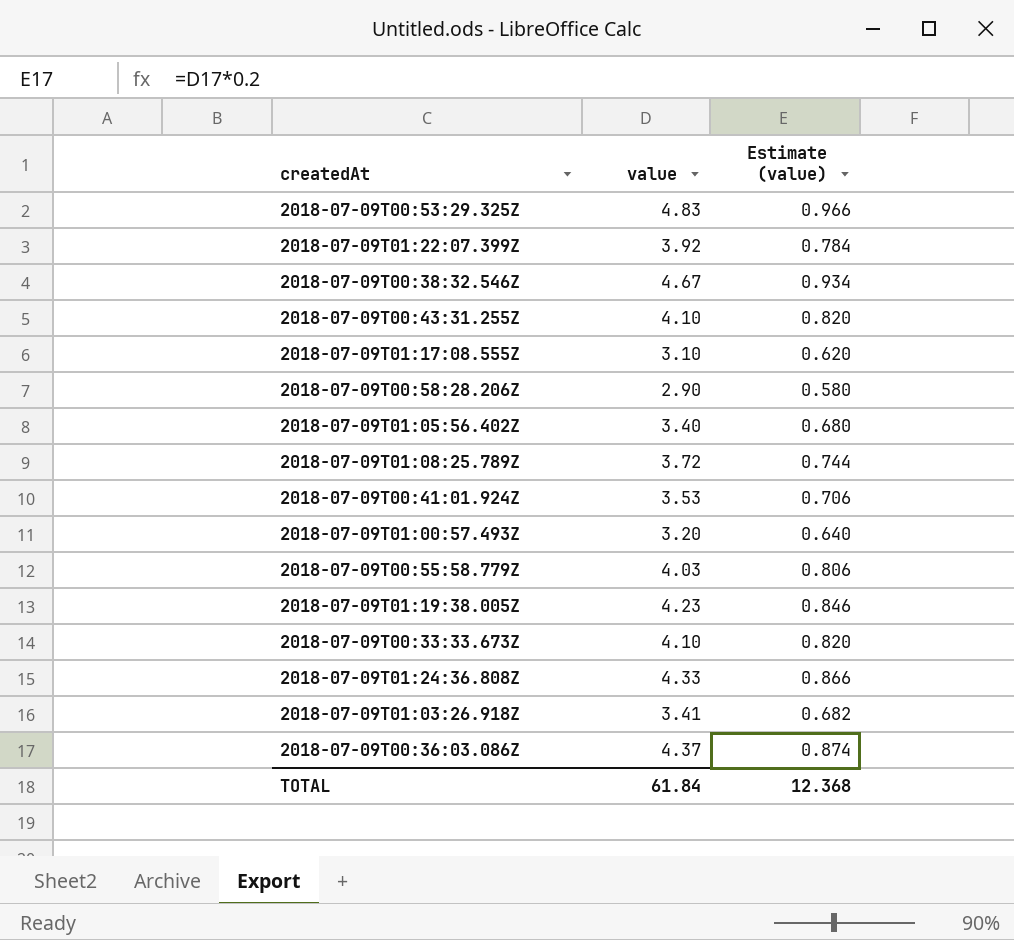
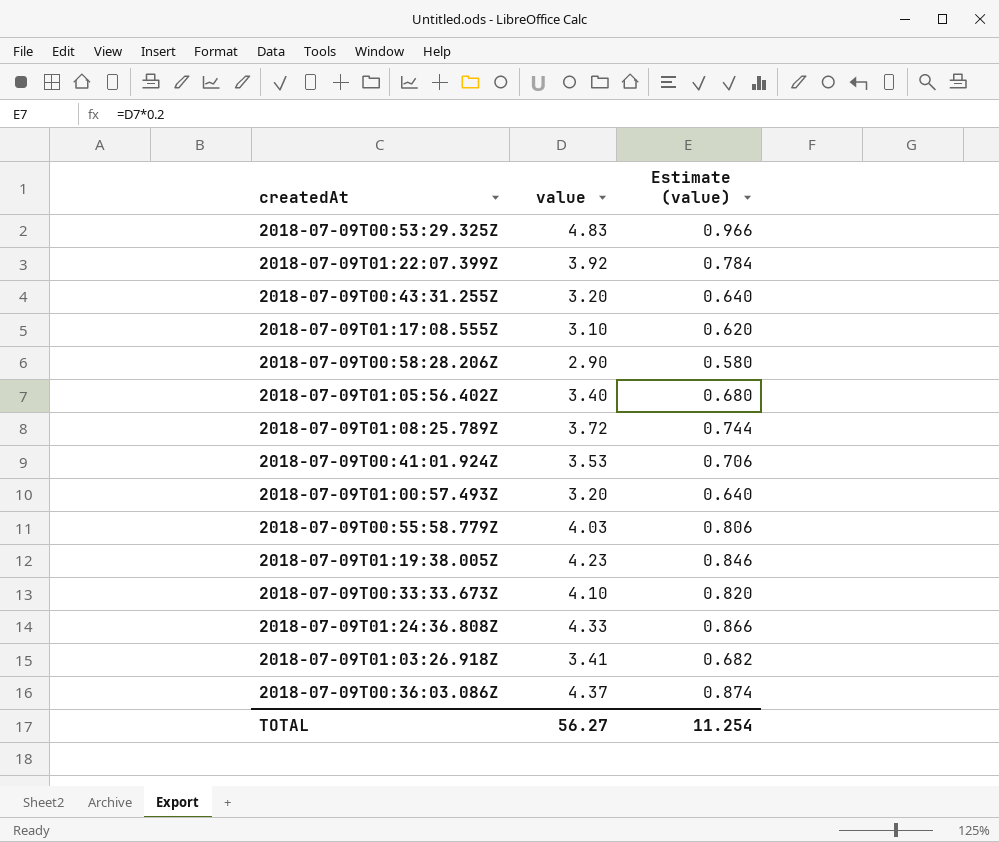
row 2018-07-09T00:38:32.546Z: 4.67 | 0.934 -> none
2018-07-09T00:43:31.255Z | value: 4.10 -> 3.20
2018-07-09T00:43:31.255Z | Estimate (value): 0.820 -> 0.640
TOTAL | value: 61.84 -> 56.27
TOTAL | Estimate (value): 12.368 -> 11.254

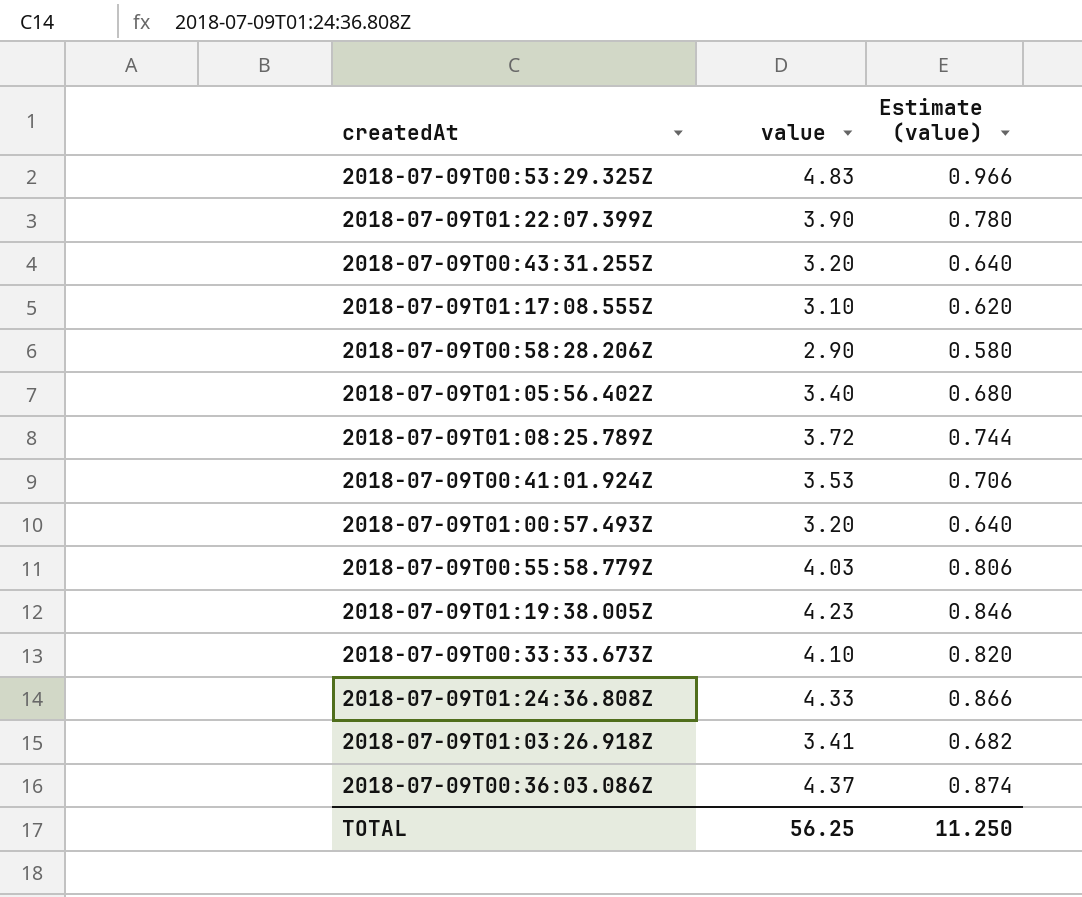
2018-07-09T01:22:07.399Z | value: 3.92 -> 3.90
2018-07-09T01:22:07.399Z | Estimate (value): 0.784 -> 0.780
TOTAL | value: 56.27 -> 56.25
TOTAL | Estimate (value): 11.254 -> 11.250

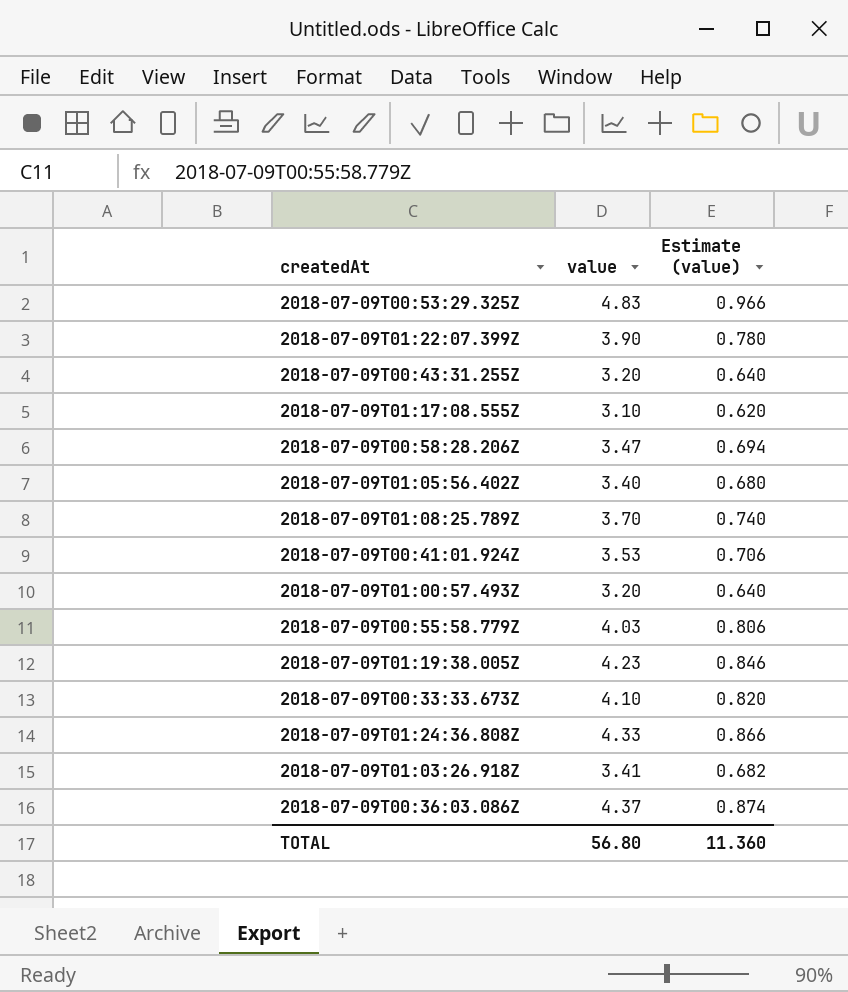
2018-07-09T00:58:28.206Z | value: 2.90 -> 3.47
2018-07-09T00:58:28.206Z | Estimate (value): 0.580 -> 0.694
2018-07-09T01:08:25.789Z | value: 3.72 -> 3.70
2018-07-09T01:08:25.789Z | Estimate (value): 0.744 -> 0.740
TOTAL | value: 56.25 -> 56.80
TOTAL | Estimate (value): 11.250 -> 11.360

